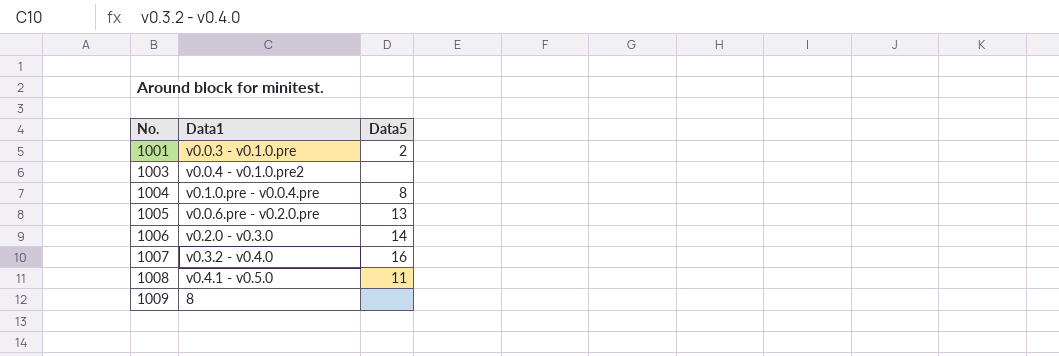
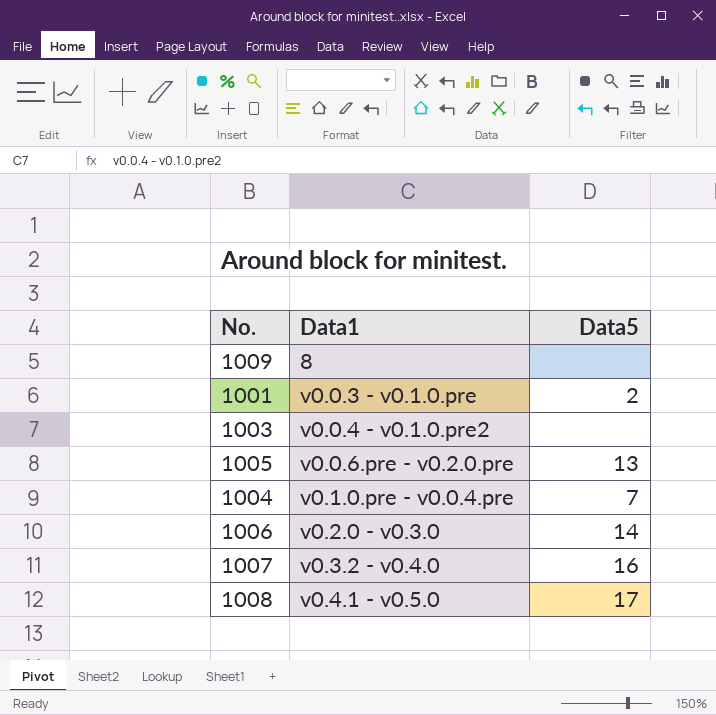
row order: No. ascending -> Data1 ascending
1004 | Data5: 8 -> 7
1008 | Data5: 11 -> 17

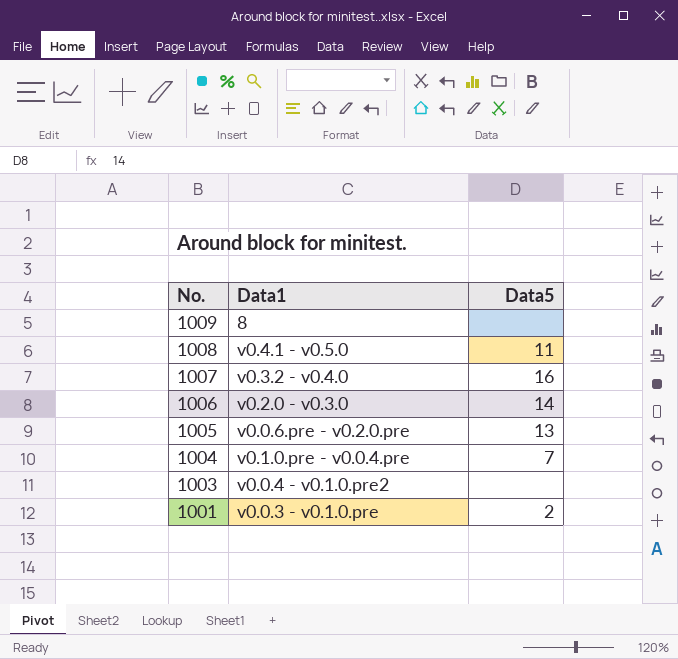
row order: Data1 ascending -> No. descending
1008 | Data5: 17 -> 11

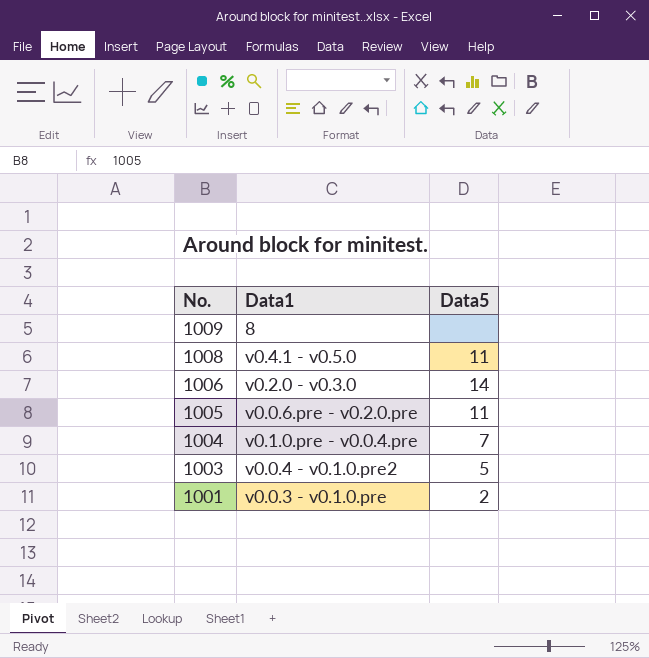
row 1007: v0.3.2 - v0.4.0 | 16 -> none
1005 | Data5: 13 -> 11
1003 | Data5: none -> 5

